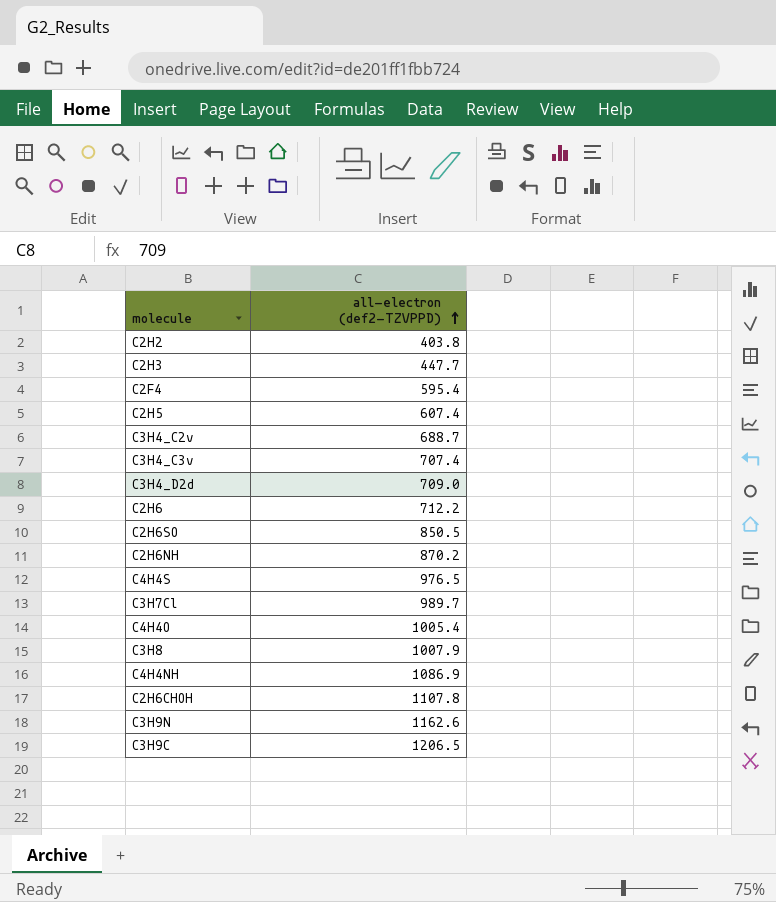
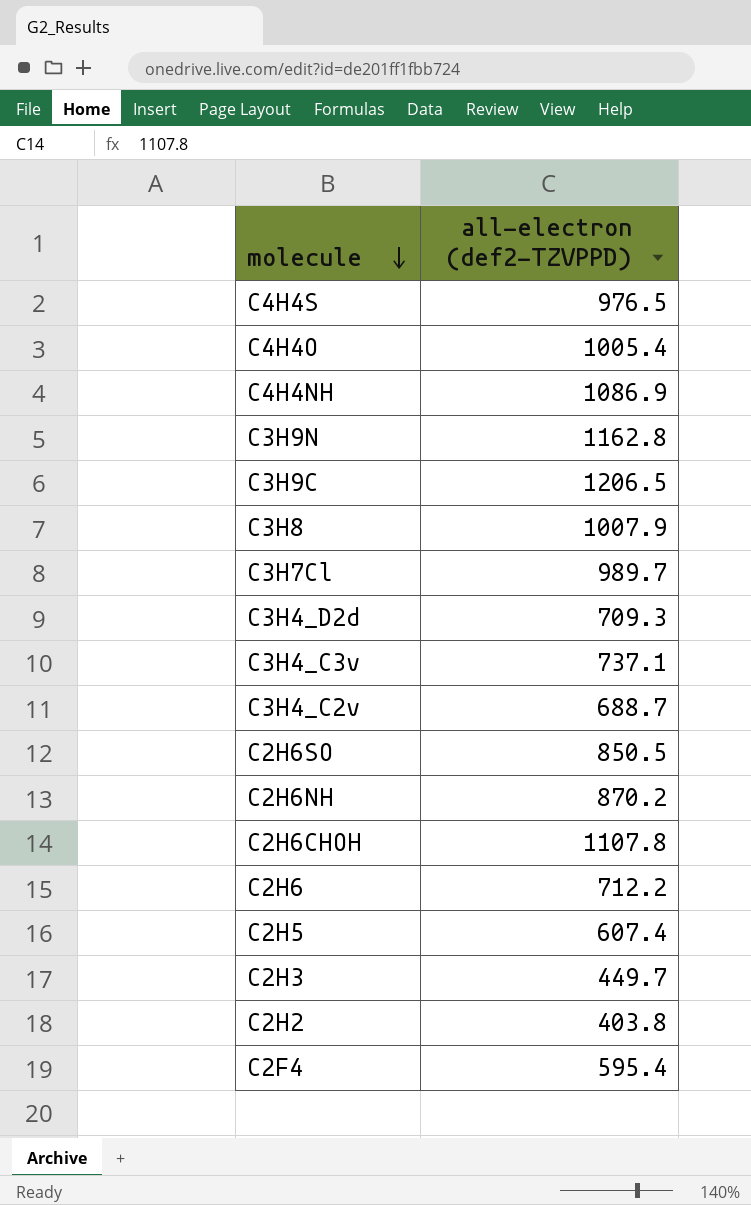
row order: all-electron (def2-TZVPPD) ascending -> molecule descending
C3H9N | all-electron (def2-TZVPPD): 1162.6 -> 1162.8
C3H4_D2d | all-electron (def2-TZVPPD): 709.0 -> 709.3
C3H4_C3v | all-electron (def2-TZVPPD): 707.4 -> 737.1
C2H3 | all-electron (def2-TZVPPD): 447.7 -> 449.7

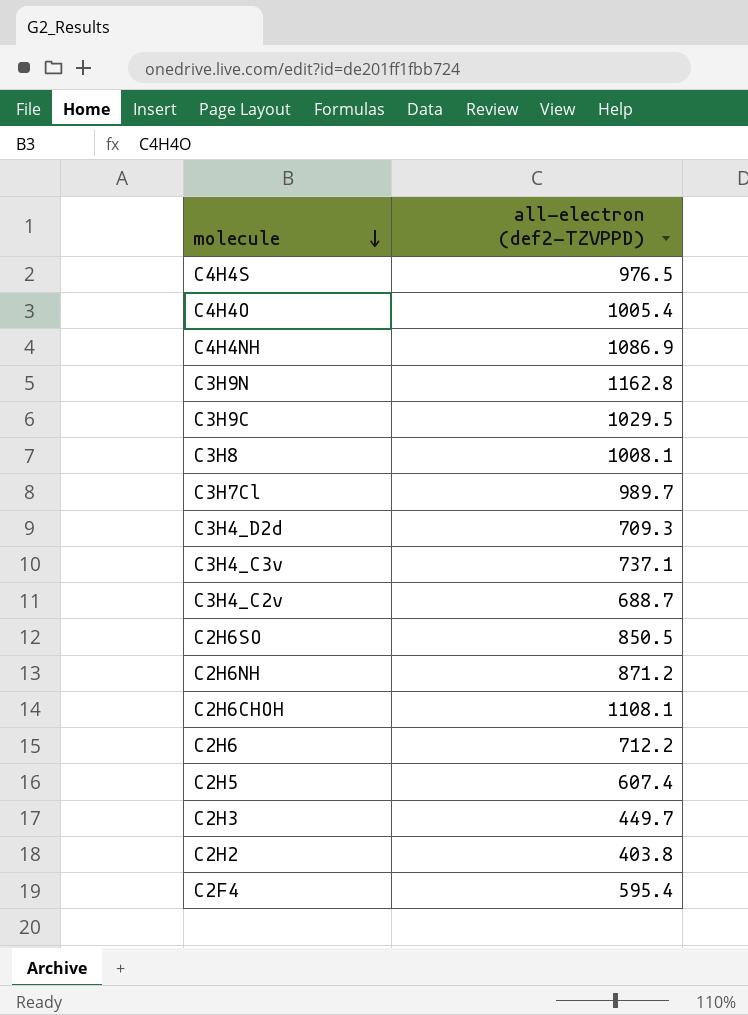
C3H9C | all-electron (def2-TZVPPD): 1206.5 -> 1029.5
C3H8 | all-electron (def2-TZVPPD): 1007.9 -> 1008.1
C2H6NH | all-electron (def2-TZVPPD): 870.2 -> 871.2
C2H6CHOH | all-electron (def2-TZVPPD): 1107.8 -> 1108.1

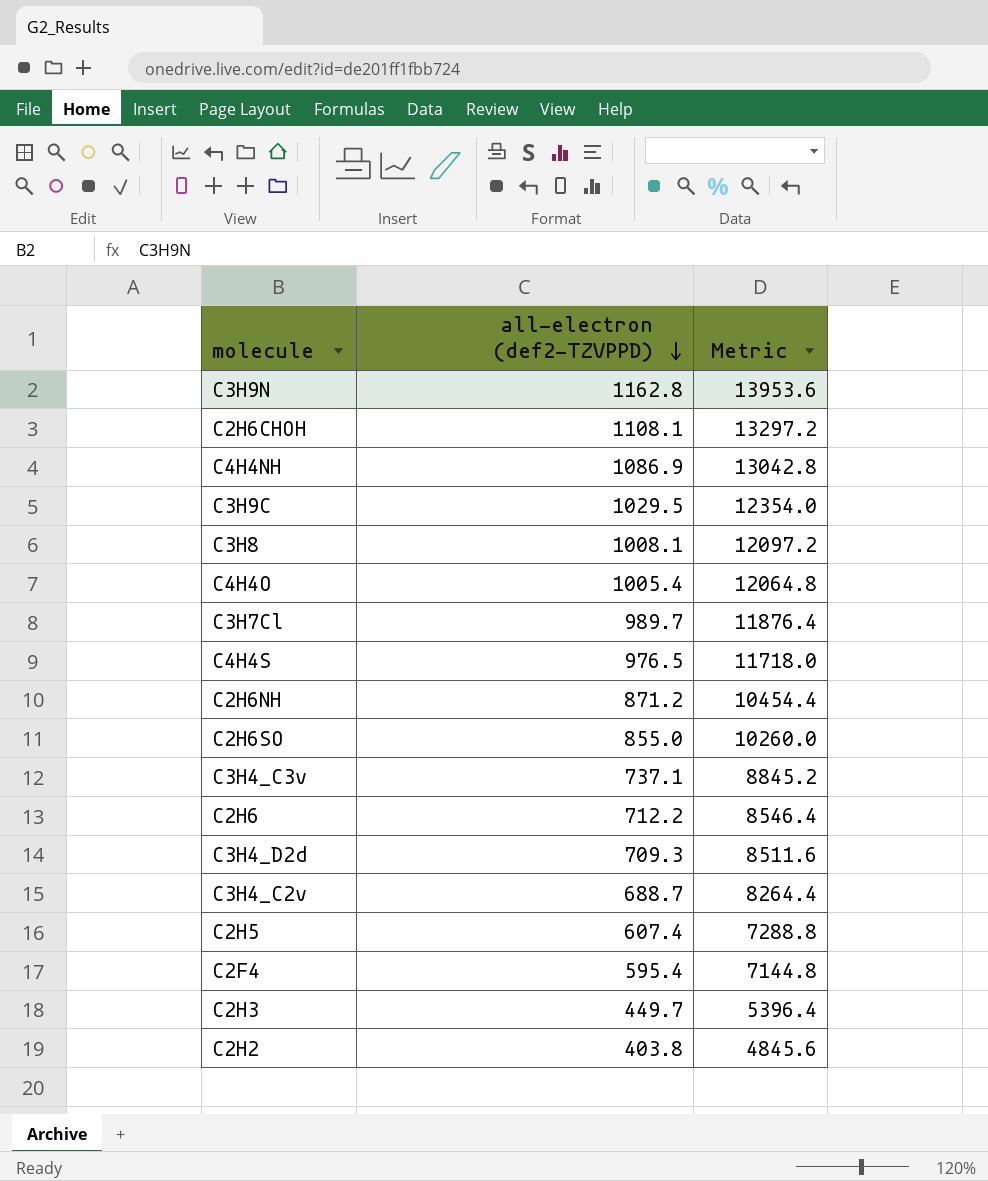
row order: molecule descending -> all-electron (def2-TZVPPD) descending
column Metric | formula: none -> [all-electron (def2-TZVPPD)] * 12
C2H6SO | all-electron (def2-TZVPPD): 850.5 -> 855.0

